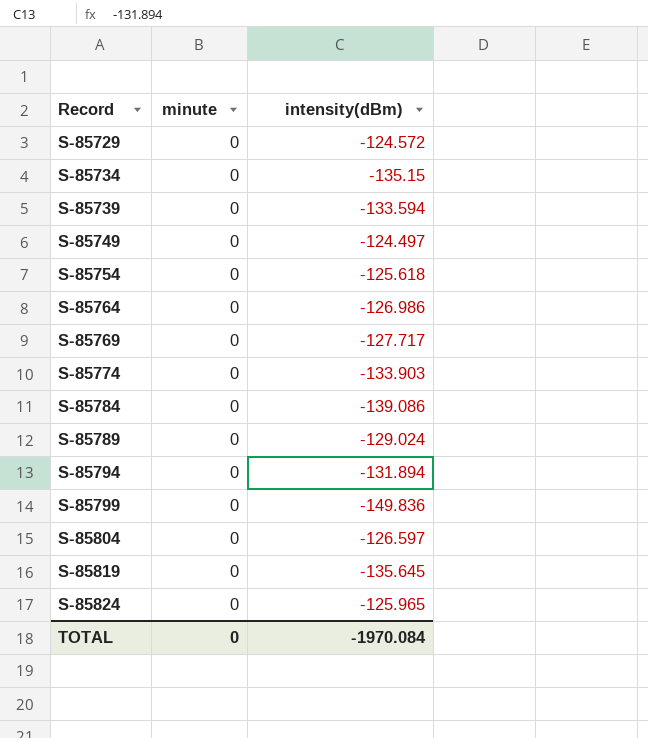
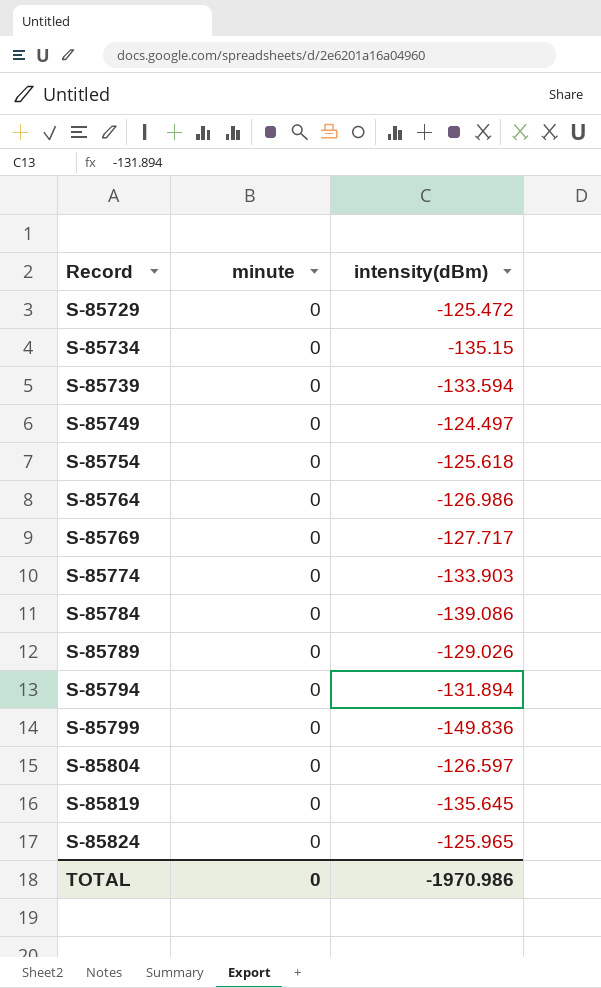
S-85729 | intensity(dBm): -124.572 -> -125.472
S-85789 | intensity(dBm): -129.024 -> -129.026
TOTAL | intensity(dBm): -1970.084 -> -1970.986

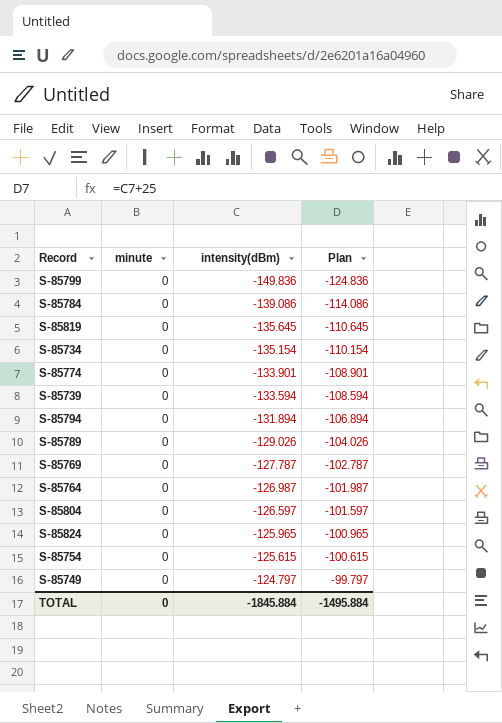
row order: Record ascending -> intensity(dBm) ascending
column Plan | formula: none -> [intensity(dBm)] + 25
row S-85729: 0 | -125.472 -> none
S-85734 | intensity(dBm): -135.15 -> -135.154
S-85774 | intensity(dBm): -133.903 -> -133.901
S-85769 | intensity(dBm): -127.717 -> -127.787
S-85764 | intensity(dBm): -126.986 -> -126.987
S-85754 | intensity(dBm): -125.618 -> -125.615
S-85749 | intensity(dBm): -124.497 -> -124.797
TOTAL | intensity(dBm): -1970.986 -> -1845.884

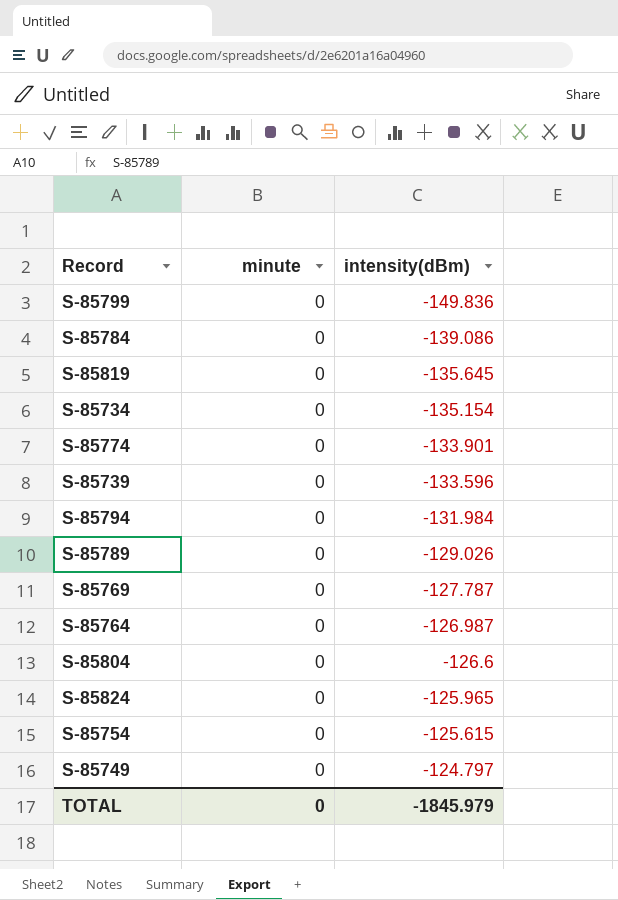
column Plan | formula: [intensity(dBm)] + 25 -> none
S-85739 | intensity(dBm): -133.594 -> -133.596
S-85794 | intensity(dBm): -131.894 -> -131.984
S-85804 | intensity(dBm): -126.597 -> -126.6
TOTAL | intensity(dBm): -1845.884 -> -1845.979

